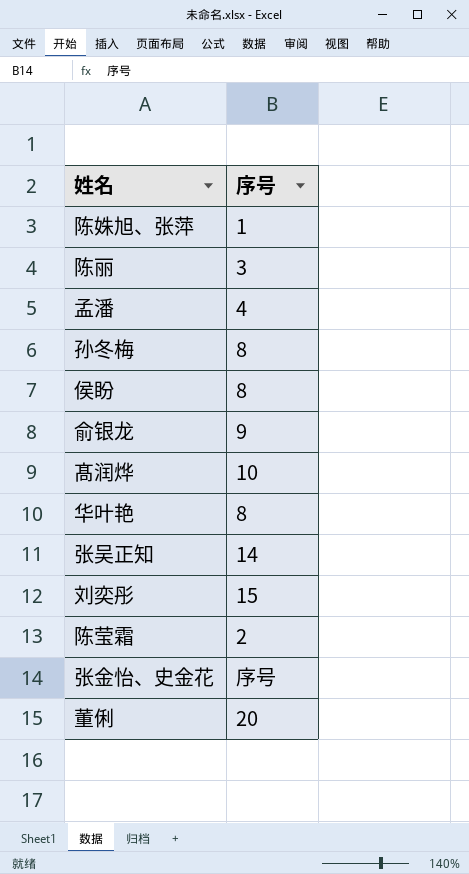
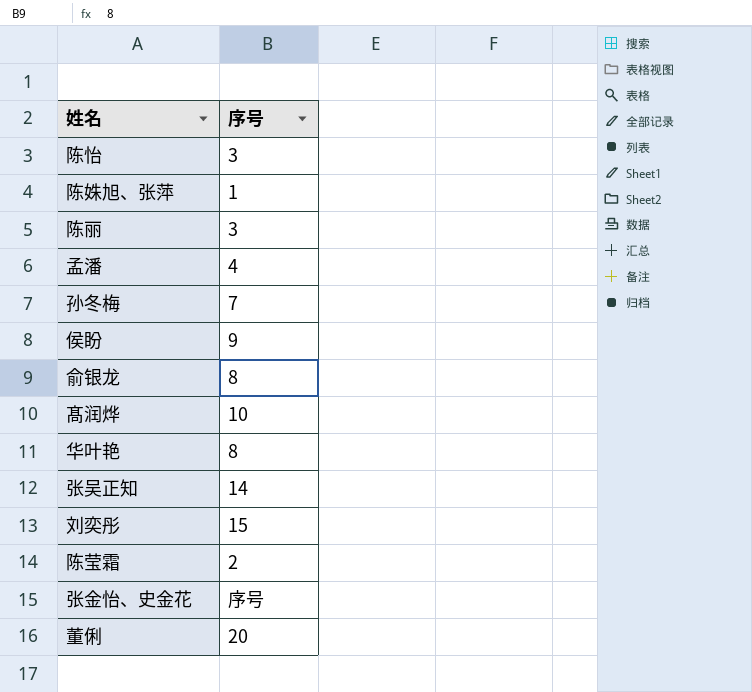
row 陈怡: none -> 3
孙冬梅 | 序号: 8 -> 7
侯盼 | 序号: 8 -> 9
俞银龙 | 序号: 9 -> 8

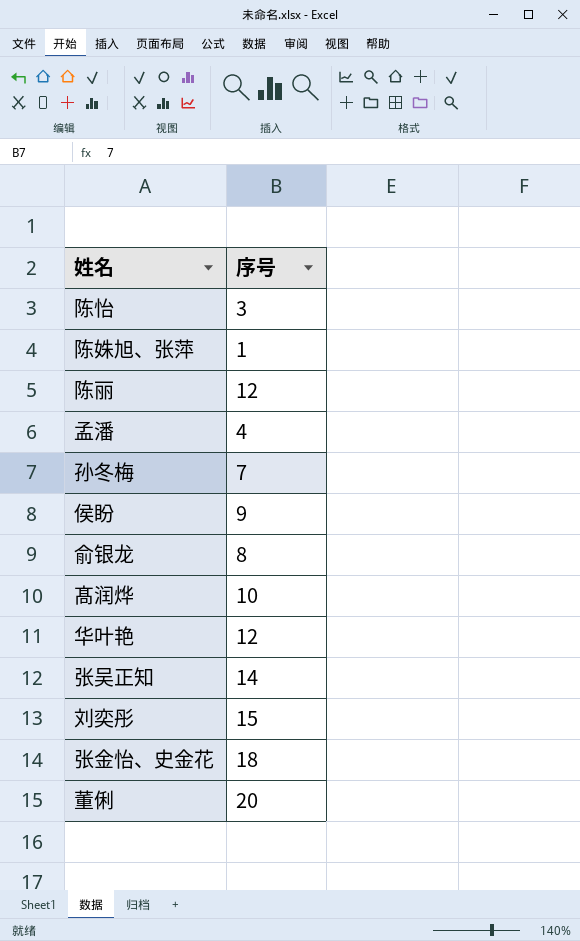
row 陈莹霜: 2 -> none
陈丽 | 序号: 3 -> 12
华叶艳 | 序号: 8 -> 12
张金怡、史金花 | 序号: 序号 -> 18

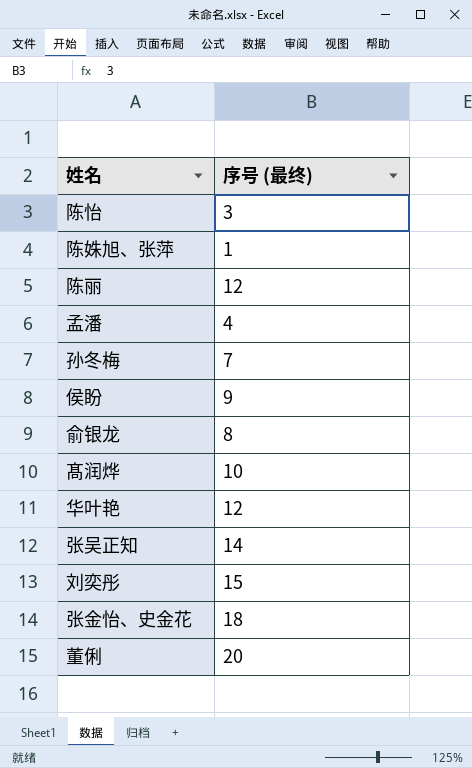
column name: 序号 -> 序号 (最终)

